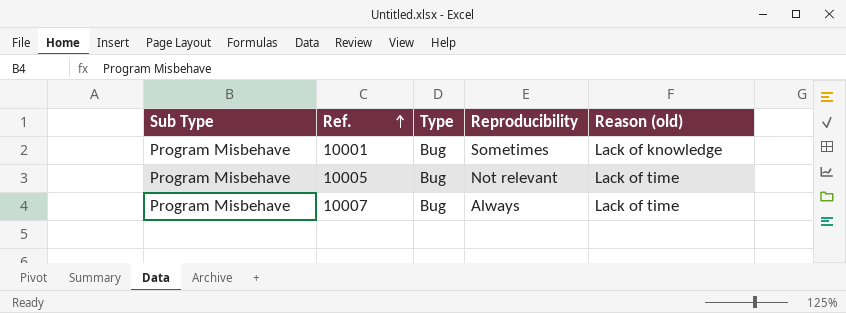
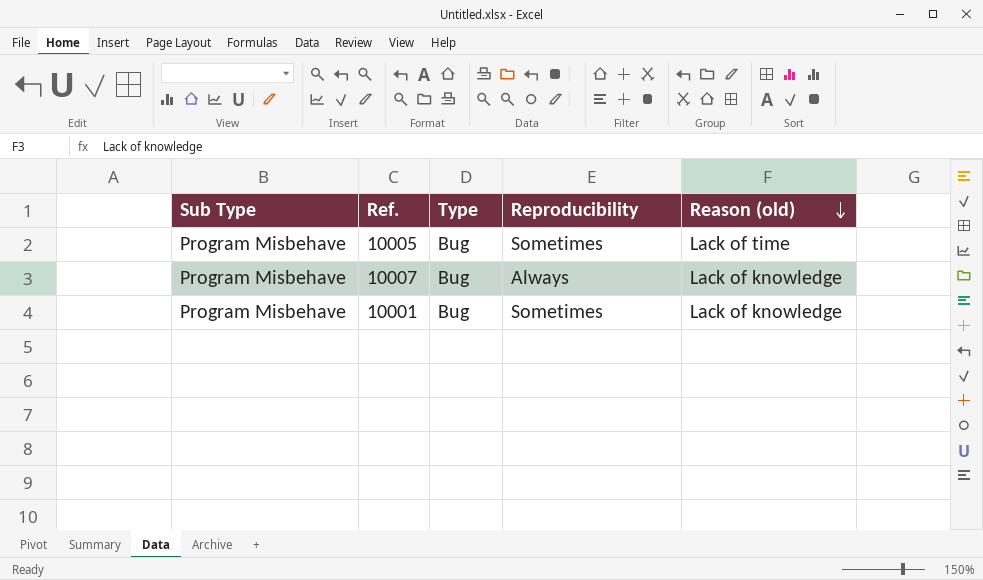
row order: Ref. ascending -> Reason (old) descending
10005 | Reproducibility: Not relevant -> Sometimes
10007 | Reason (old): Lack of time -> Lack of knowledge

